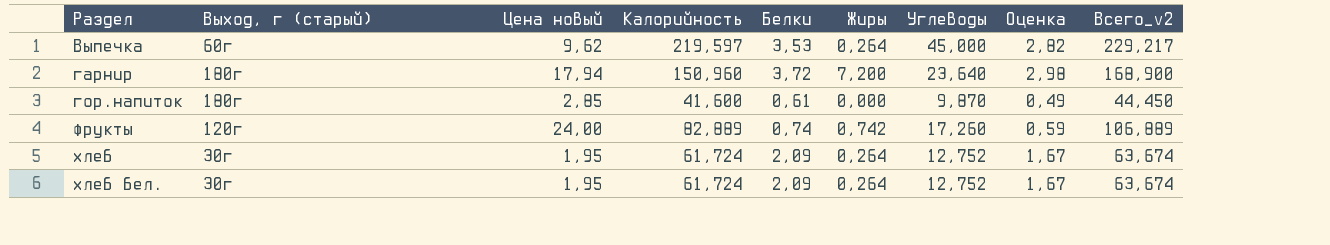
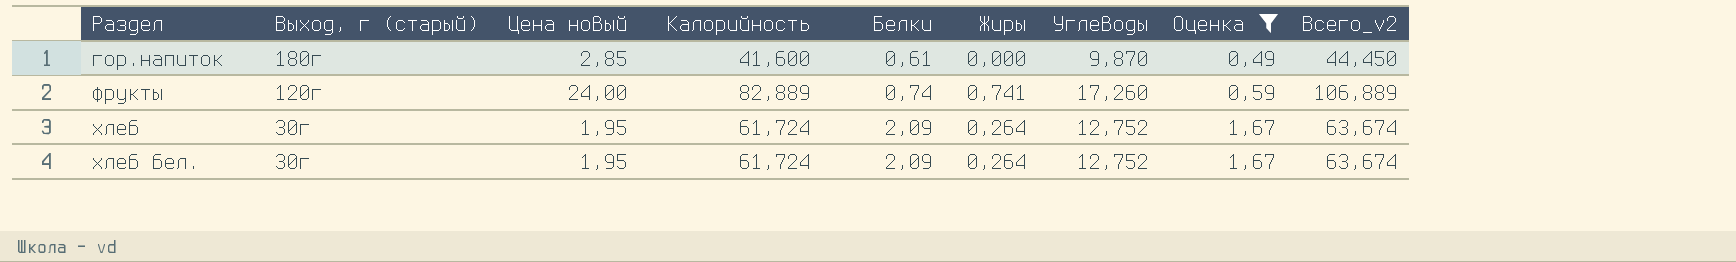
filter: none -> Оценка <= 1,67
фрукты | Жиры: 0,742 -> 0,741

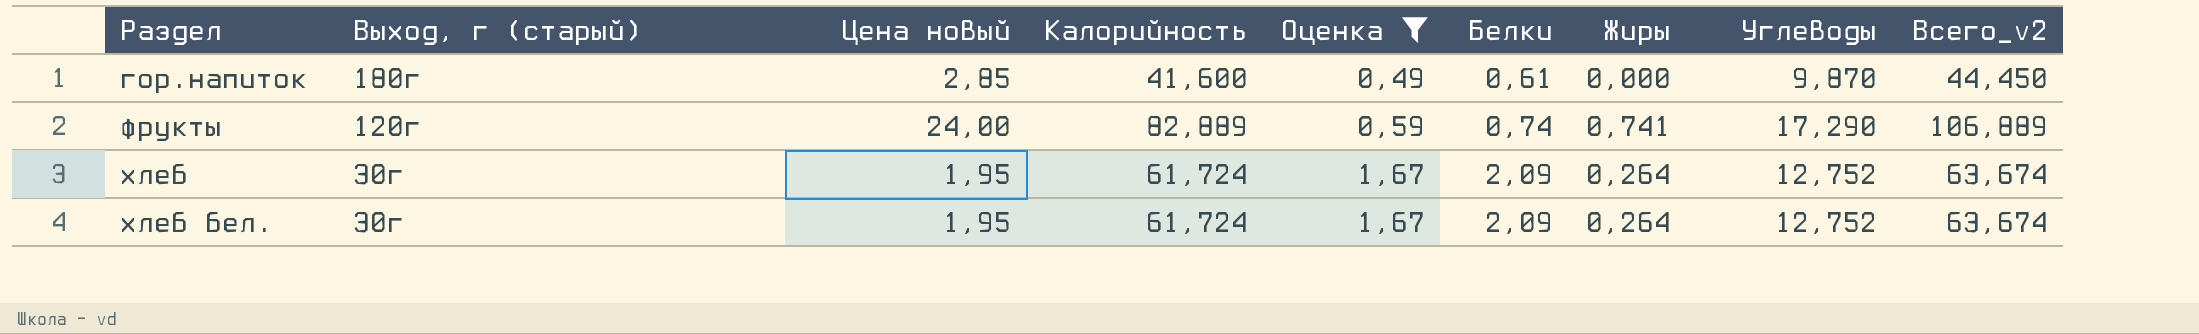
column Оценка | position: 8 -> 5
фрукты | Углеводы: 17,260 -> 17,290

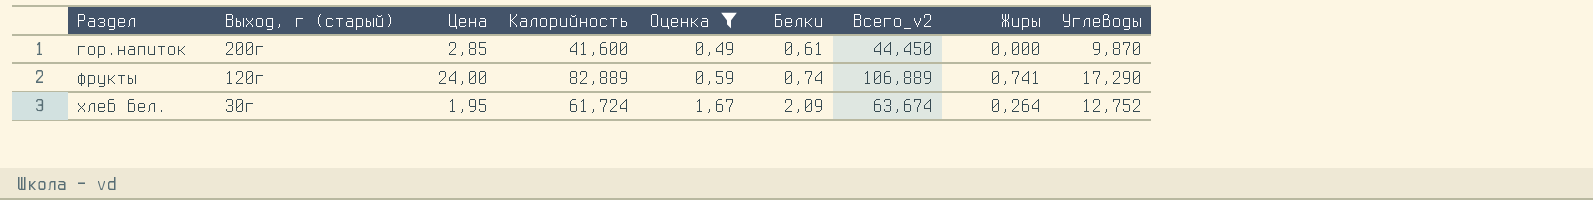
column name: Цена новый -> Цена
column Всего_v2 | position: 9 -> 7
row хлеб: 30г | 1,95 | 61,724 | 1,67 | 2,09 | 0,264 | 12,752 | 63,674 -> none
гор.напиток | Выход, г (старый): 180г -> 200г

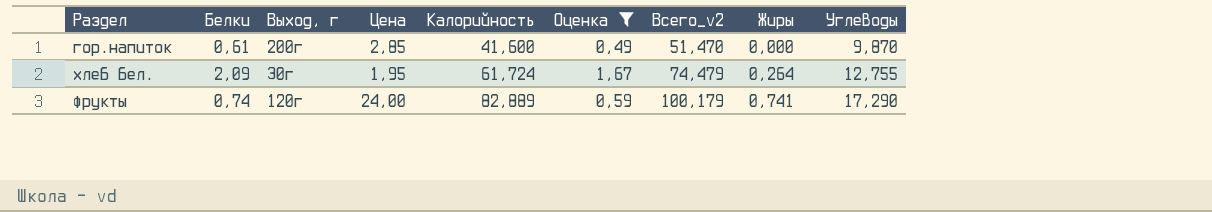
row order: Раздел ascending -> Калорийность ascending
column Белки | position: 6 -> 2
column name: Выход, г (старый) -> Выход, г
column Всего_v2 | formula: [Цена] + [Калорийность] -> [Калорийность] + [Углеводы]
хлеб бел. | Углеводы: 12,752 -> 12,755

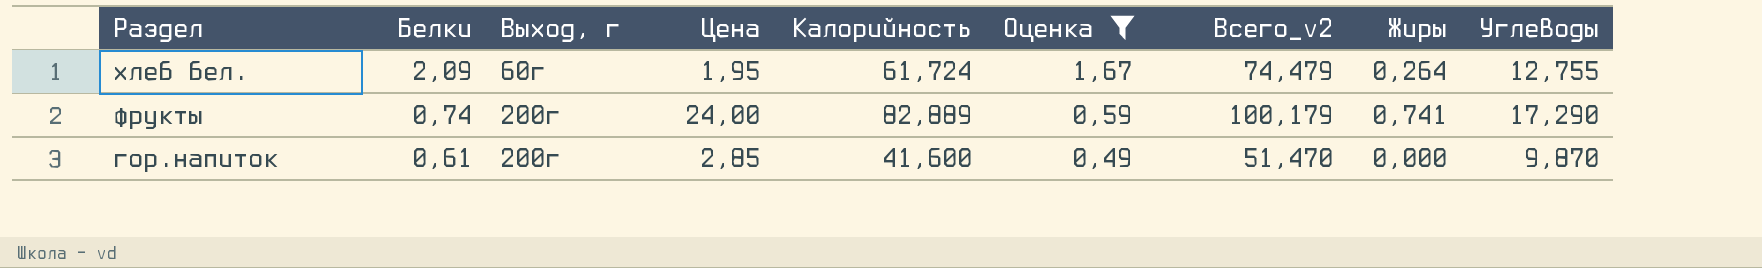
row order: Калорийность ascending -> Раздел descending
хлеб бел. | Выход, г: 30г -> 60г
фрукты | Выход, г: 120г -> 200г

